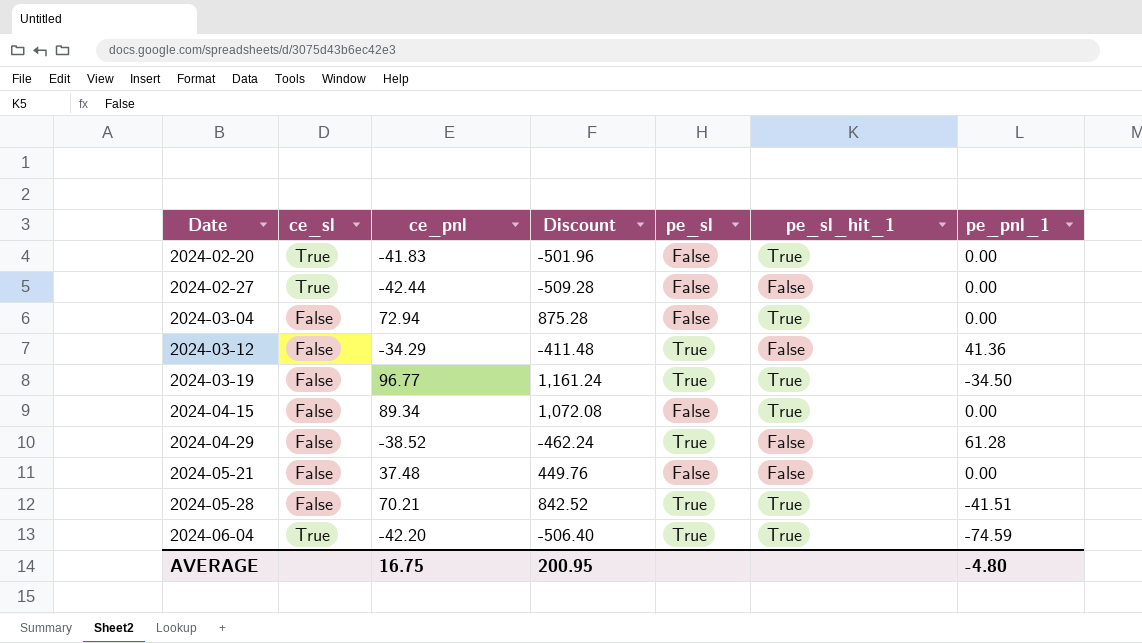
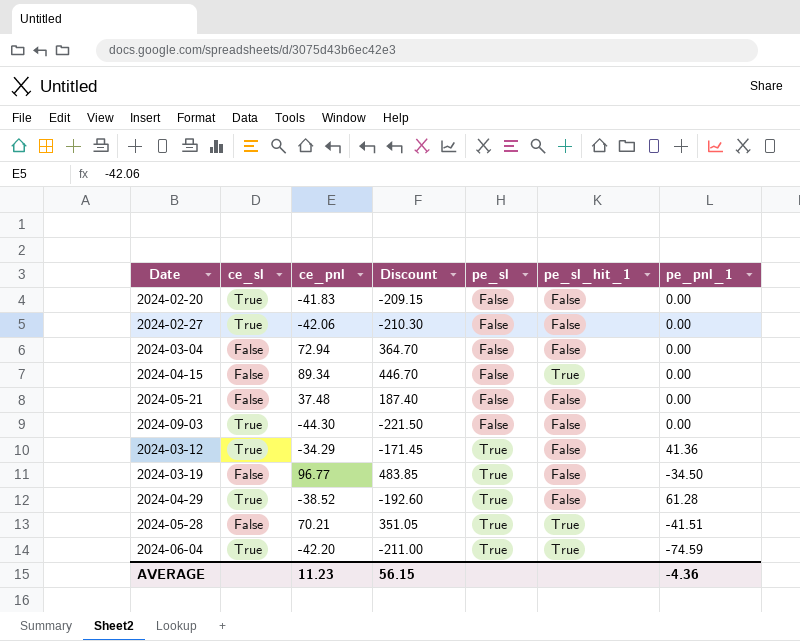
row order: Date ascending -> pe_sl ascending
column Discount | formula: [ce_pnl] * 12 -> [ce_pnl] * 5
2024-02-20 | pe_sl_hit_1: True -> False
2024-02-27 | ce_pnl: -42.44 -> -42.06
2024-03-04 | pe_sl_hit_1: True -> False
row 2024-09-03: none -> True | -44.30 | -221.50 | False | False | 0.00
2024-03-12 | ce_sl: False -> True
2024-03-19 | pe_sl_hit_1: True -> False
2024-04-29 | ce_sl: False -> True
AVERAGE | ce_pnl: 16.75 -> 11.23
AVERAGE | Discount: 200.95 -> 56.15
AVERAGE | pe_pnl_1: -4.80 -> -4.36

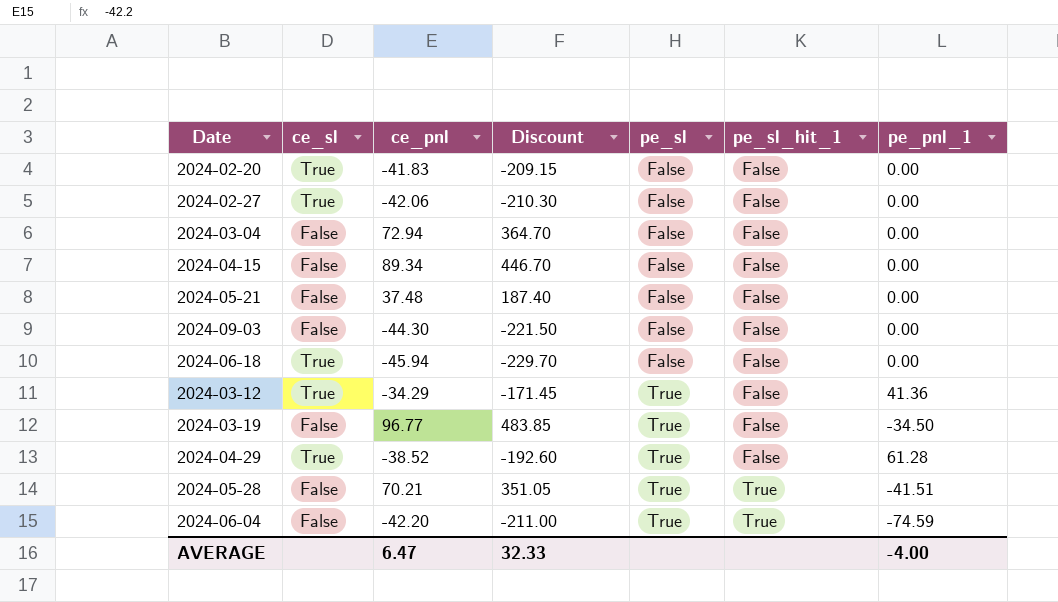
2024-04-15 | pe_sl_hit_1: True -> False
2024-09-03 | ce_sl: True -> False
row 2024-06-18: none -> True | -45.94 | -229.70 | False | False | 0.00
2024-06-04 | ce_sl: True -> False
AVERAGE | ce_pnl: 11.23 -> 6.47
AVERAGE | Discount: 56.15 -> 32.33
AVERAGE | pe_pnl_1: -4.36 -> -4.00

